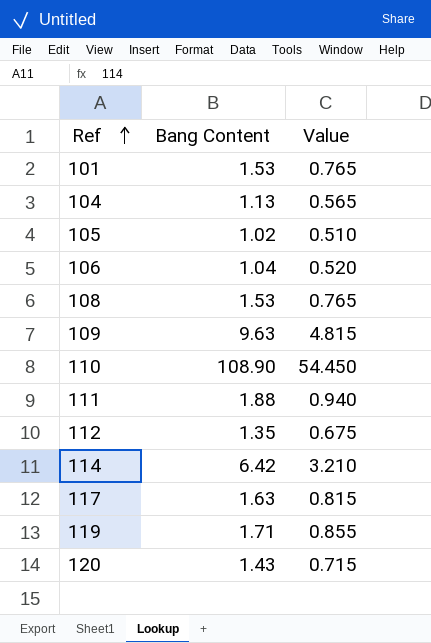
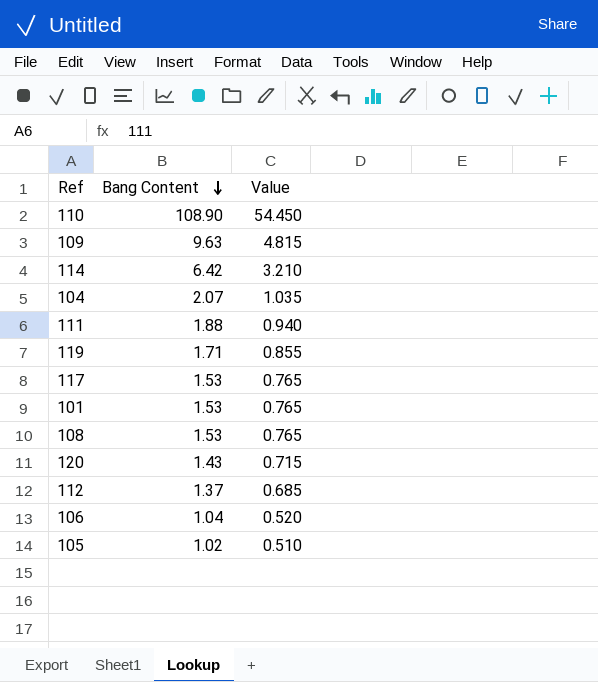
row order: Ref ascending -> Bang Content descending
104 | Bang Content: 1.13 -> 2.07
104 | Value: 0.565 -> 1.035
117 | Bang Content: 1.63 -> 1.53
117 | Value: 0.815 -> 0.765
112 | Bang Content: 1.35 -> 1.37
112 | Value: 0.675 -> 0.685

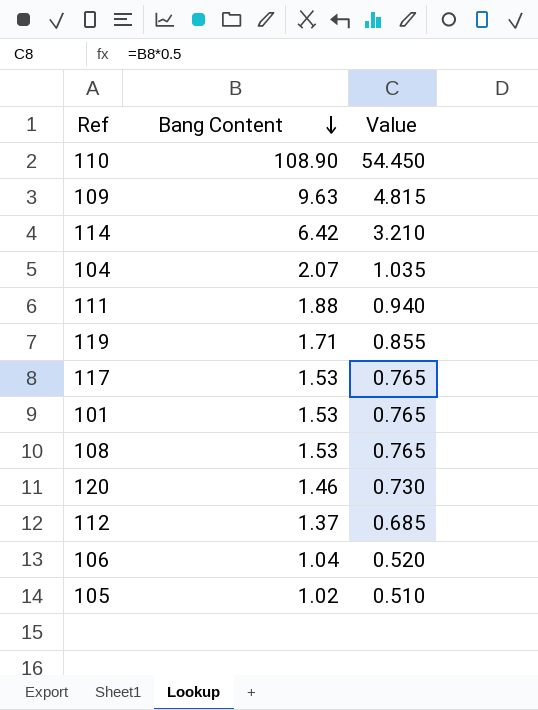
120 | Bang Content: 1.43 -> 1.46
120 | Value: 0.715 -> 0.730

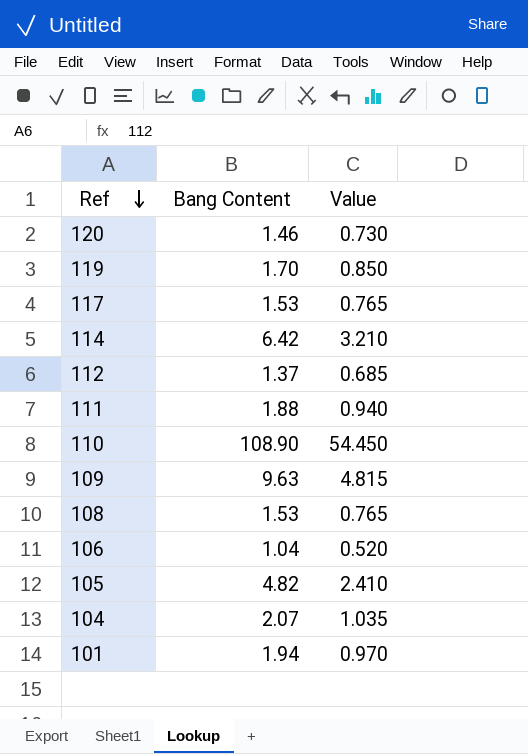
row order: Bang Content descending -> Ref descending
119 | Bang Content: 1.71 -> 1.70
119 | Value: 0.855 -> 0.850
105 | Bang Content: 1.02 -> 4.82
105 | Value: 0.510 -> 2.410
101 | Bang Content: 1.53 -> 1.94
101 | Value: 0.765 -> 0.970

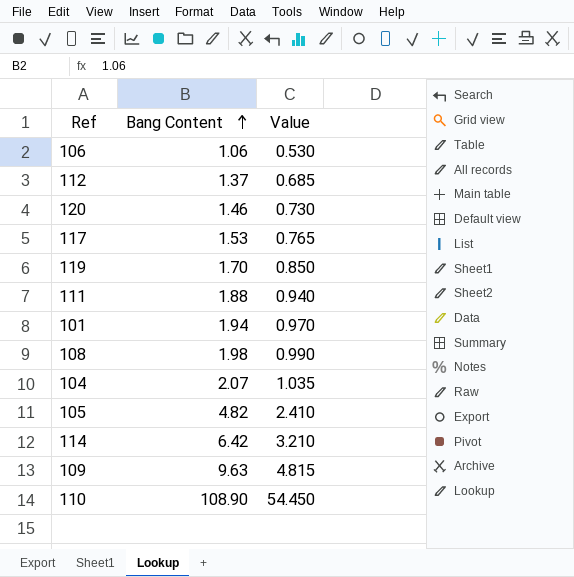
row order: Ref descending -> Bang Content ascending
106 | Bang Content: 1.04 -> 1.06
106 | Value: 0.520 -> 0.530
108 | Bang Content: 1.53 -> 1.98
108 | Value: 0.765 -> 0.990

